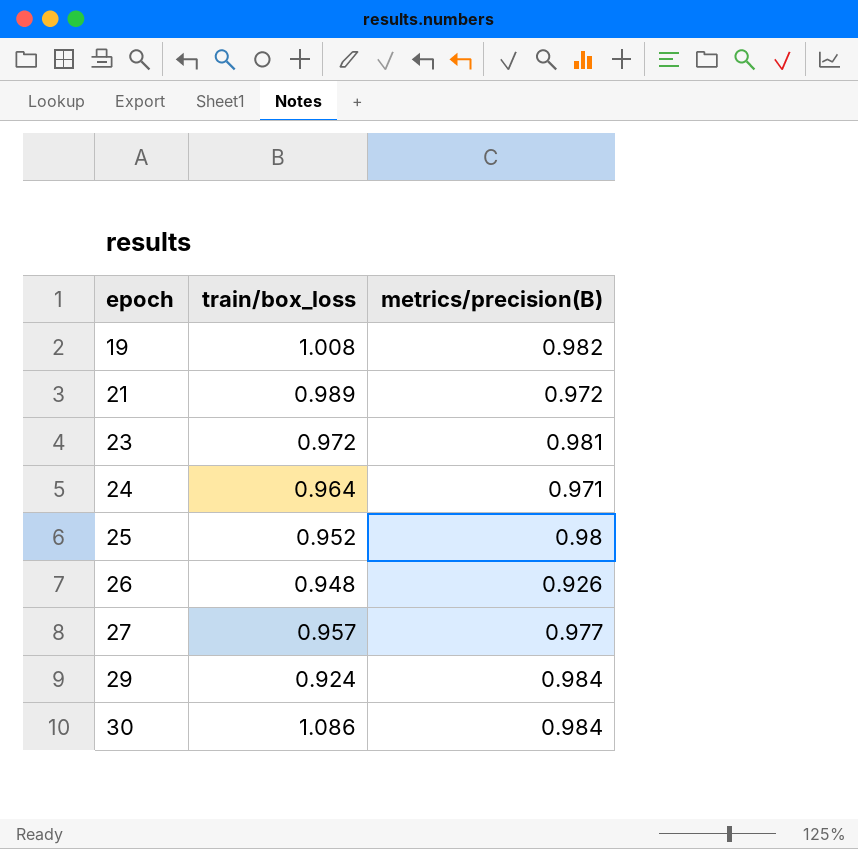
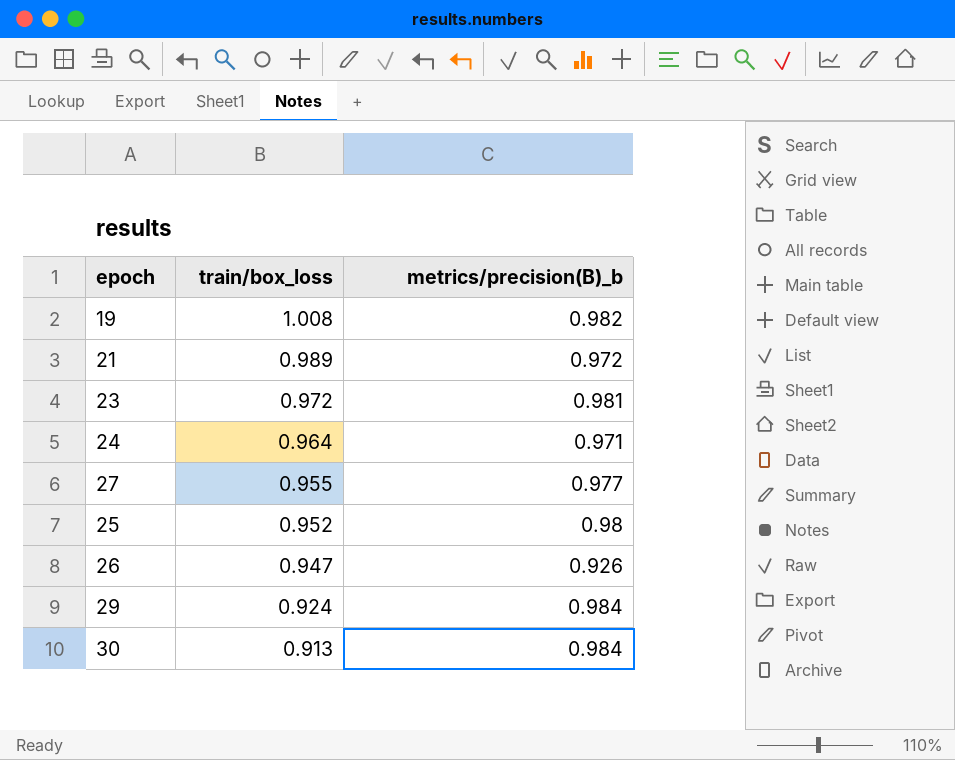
row order: epoch ascending -> train/box_loss descending
column name: metrics/precision(B) -> metrics/precision(B)_b
27 | train/box_loss: 0.957 -> 0.955
26 | train/box_loss: 0.948 -> 0.947
30 | train/box_loss: 1.086 -> 0.913

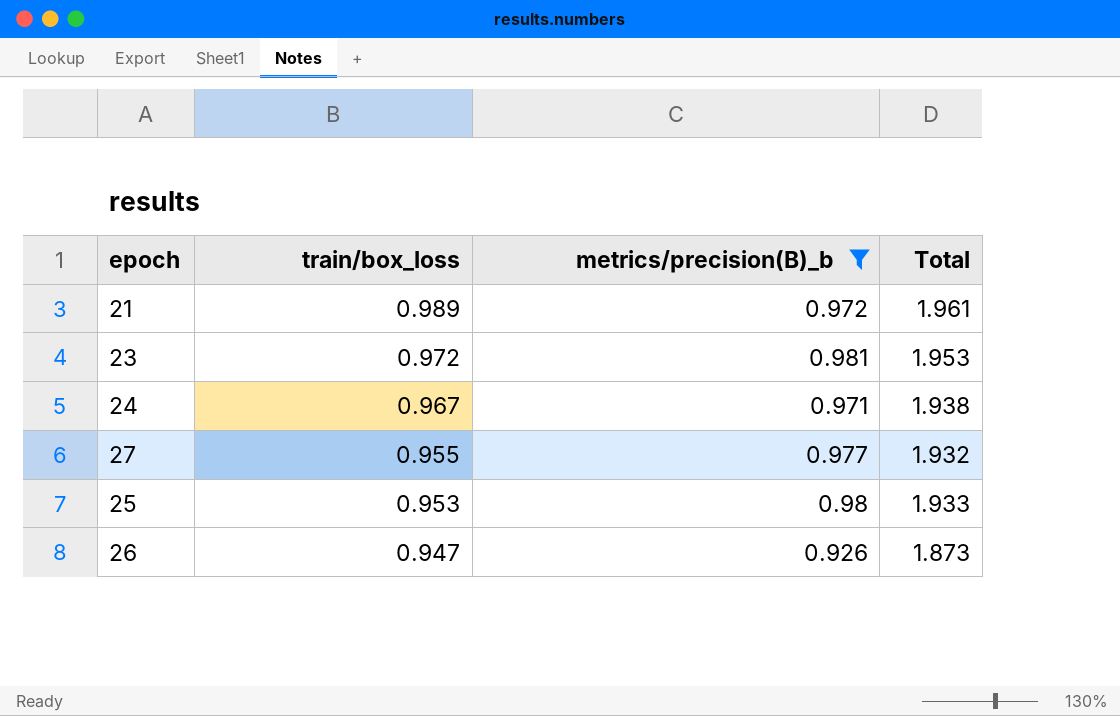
filter: none -> metrics/precision(B)_b <= 0.981
column Total | formula: none -> [train/box_loss] + [metrics/precision(B)_b]
24 | train/box_loss: 0.964 -> 0.967
25 | train/box_loss: 0.952 -> 0.953

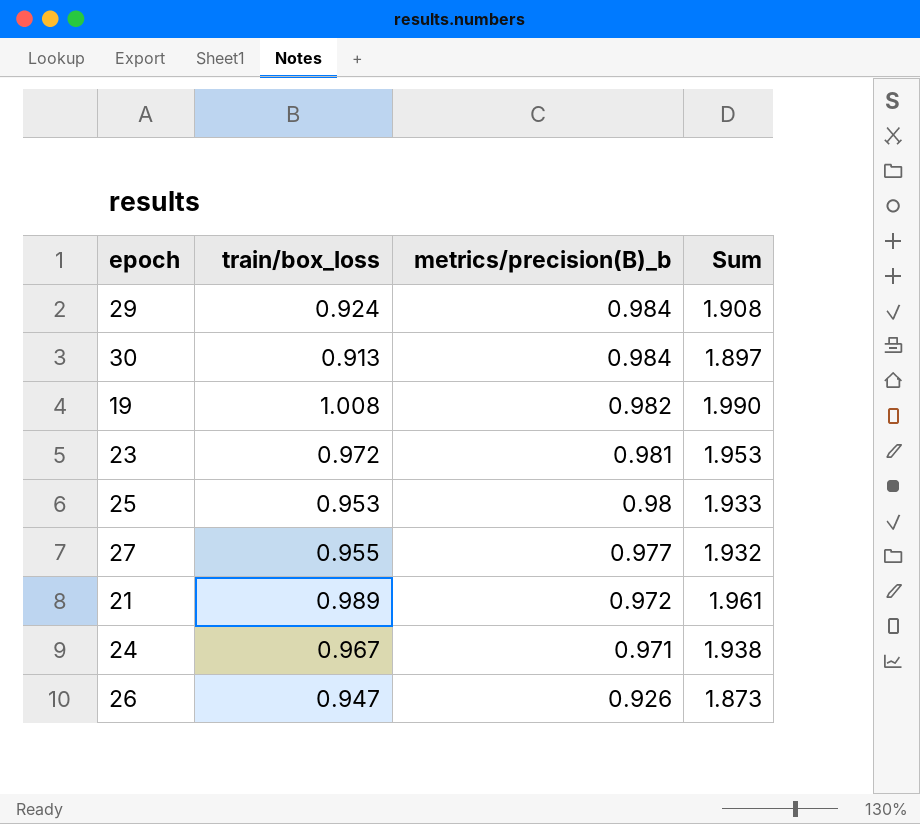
filter: metrics/precision(B)_b <= 0.981 -> none
row order: train/box_loss descending -> metrics/precision(B)_b descending
column name: Total -> Sum

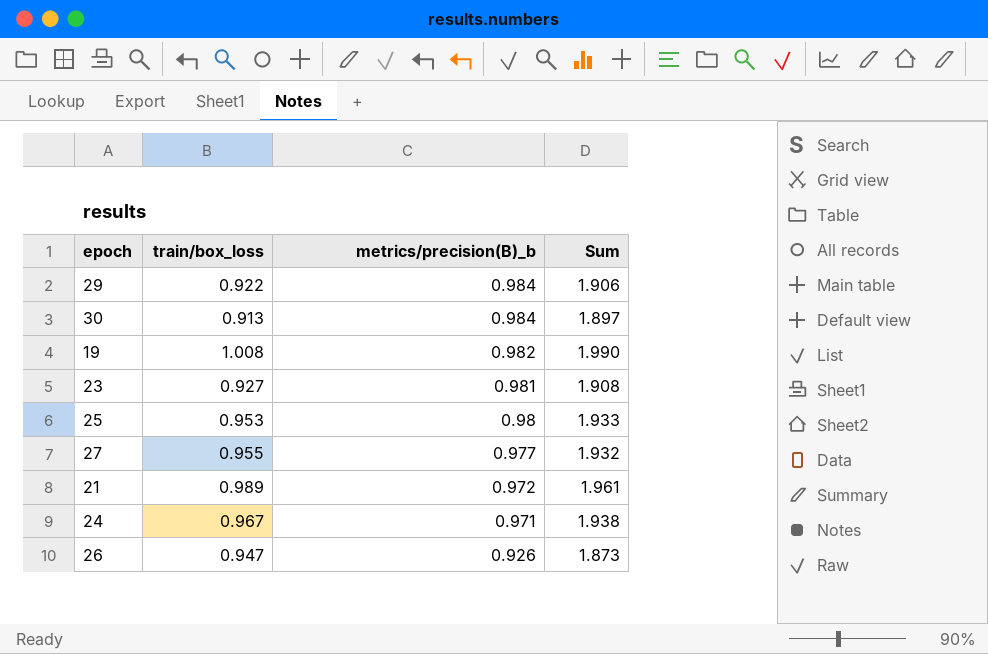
29 | train/box_loss: 0.924 -> 0.922
29 | Sum: 1.908 -> 1.906
23 | train/box_loss: 0.972 -> 0.927
23 | Sum: 1.953 -> 1.908

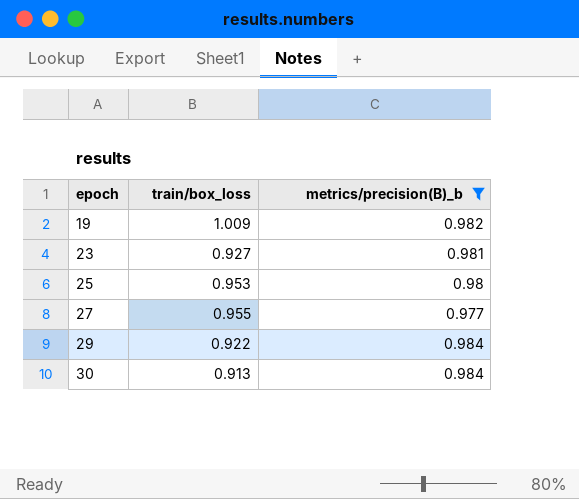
filter: none -> metrics/precision(B)_b >= 0.977
row order: metrics/precision(B)_b descending -> epoch ascending
column Sum | formula: [train/box_loss] + [metrics/precision(B)_b] -> none
19 | train/box_loss: 1.008 -> 1.009

